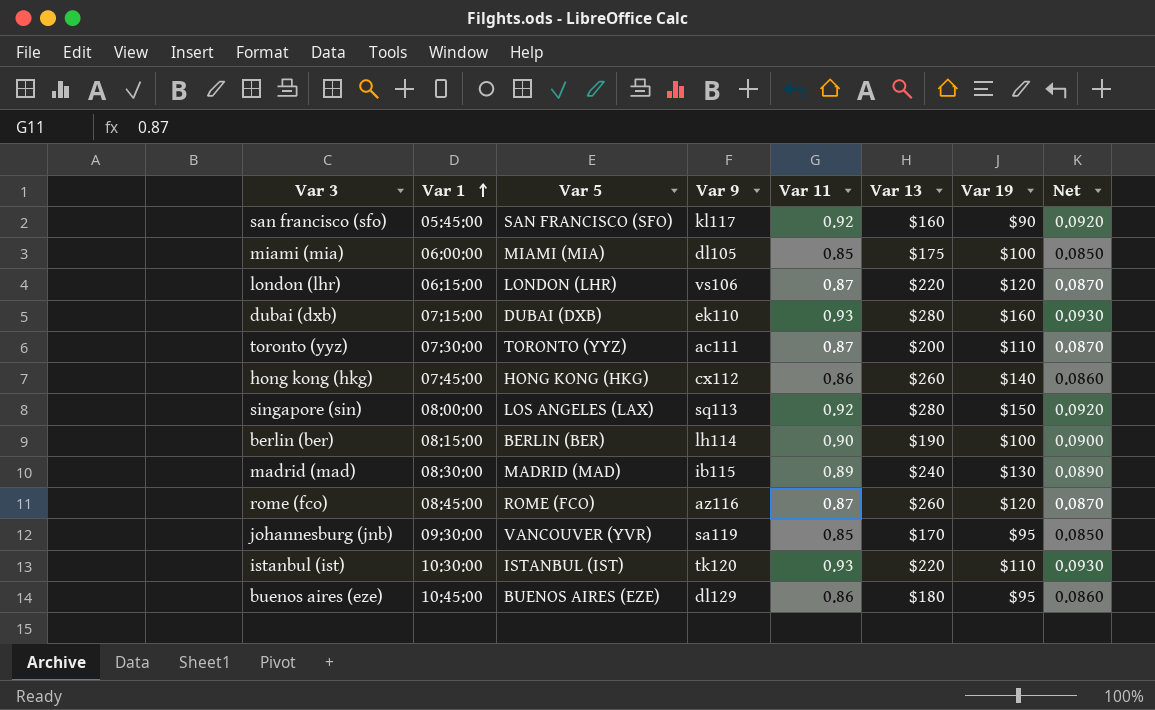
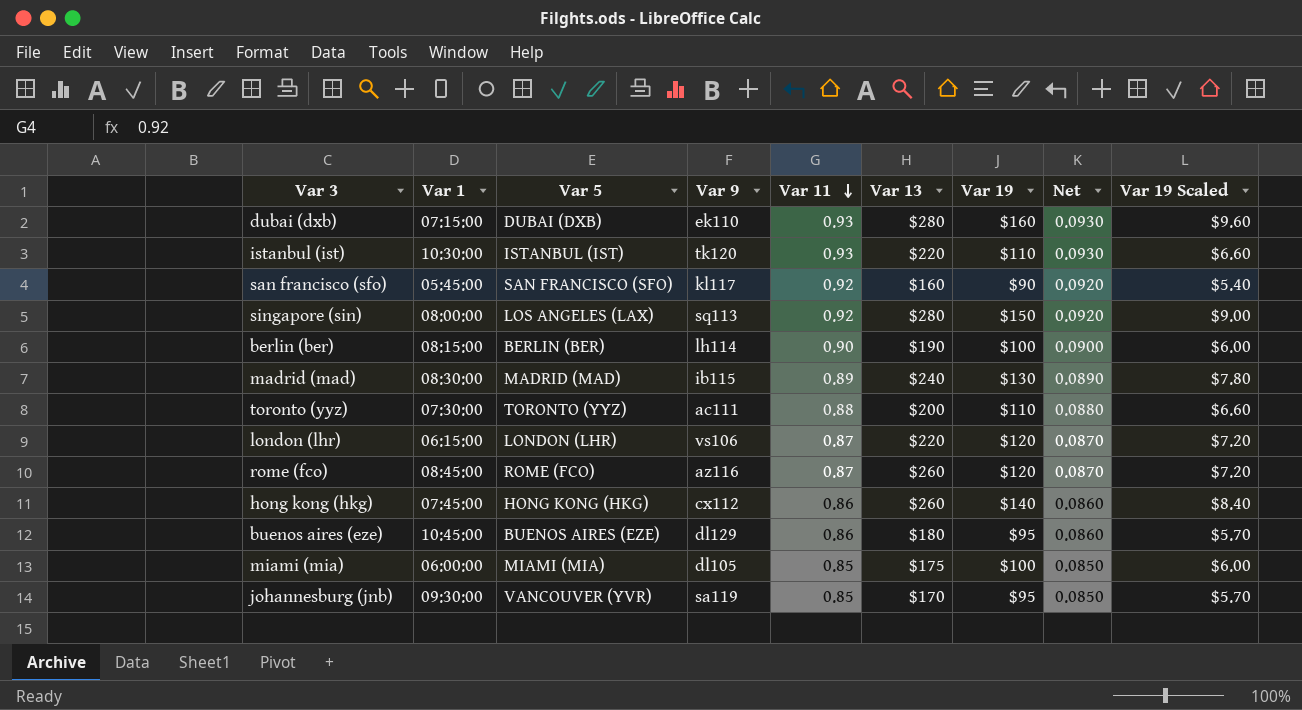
row order: Var 1 ascending -> Var 11 descending
column Var 19 Scaled | formula: none -> [Var 19] * 0.06
toronto (yyz) | Var 11: 0.87 -> 0.88
toronto (yyz) | Net: 0.0870 -> 0.0880

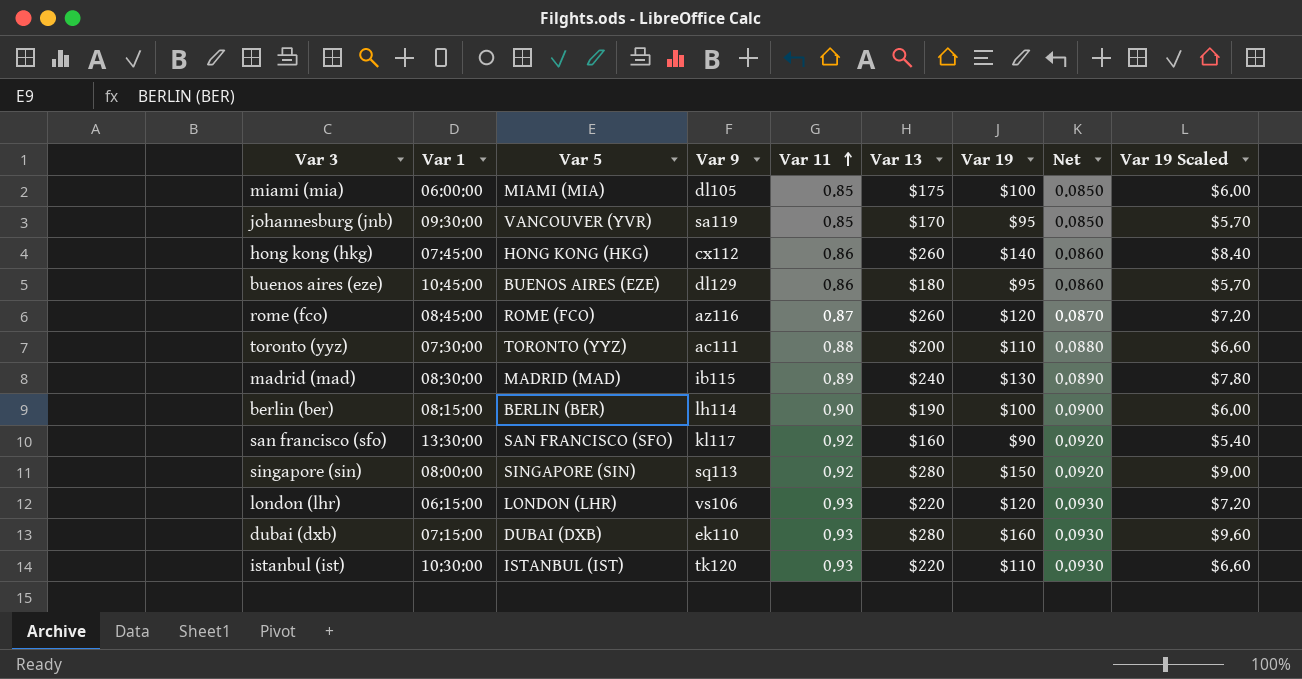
row order: Var 11 descending -> Var 11 ascending
san francisco (sfo) | Var 1: 05:45:00 -> 13:30:00
singapore (sin) | Var 5: LOS ANGELES (LAX) -> SINGAPORE (SIN)
london (lhr) | Var 11: 0.87 -> 0.93
london (lhr) | Net: 0.0870 -> 0.0930

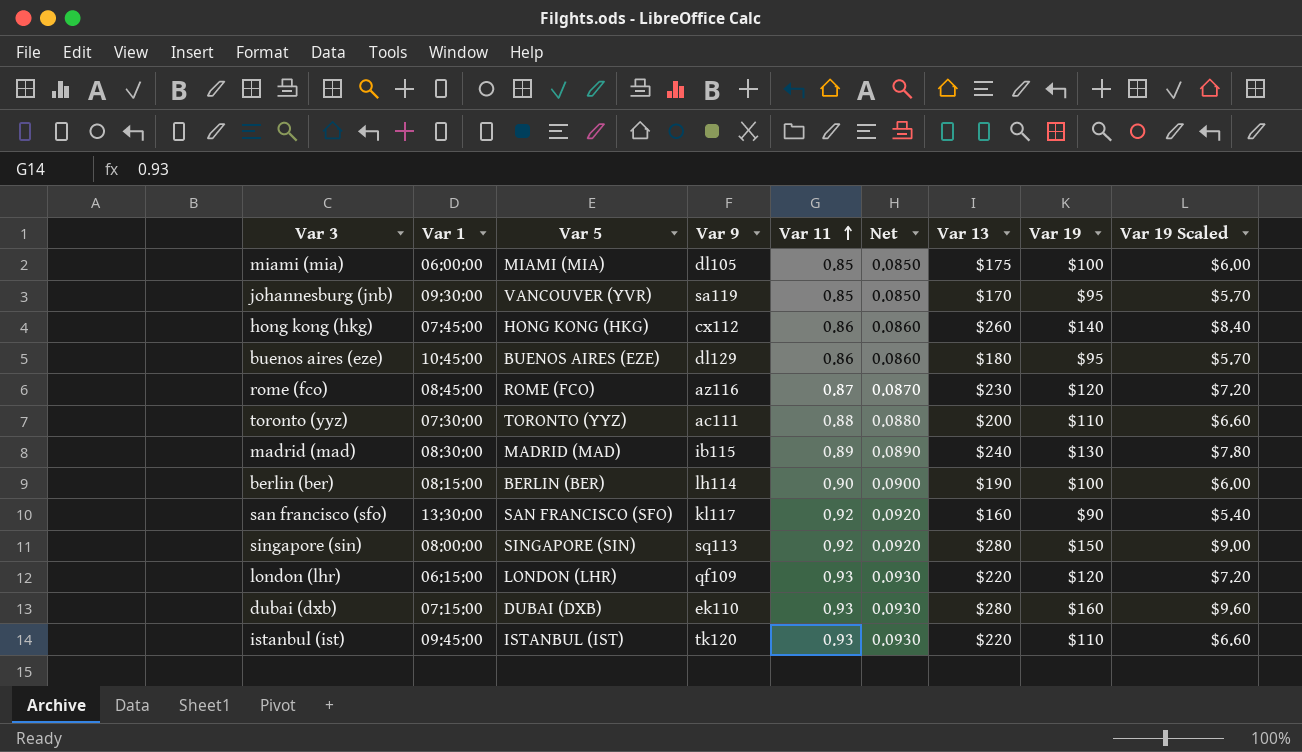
column Net | position: 8 -> 6
rome (fco) | Var 13: $260 -> $230
london (lhr) | Var 9: vs106 -> qf109
istanbul (ist) | Var 1: 10:30:00 -> 09:45:00

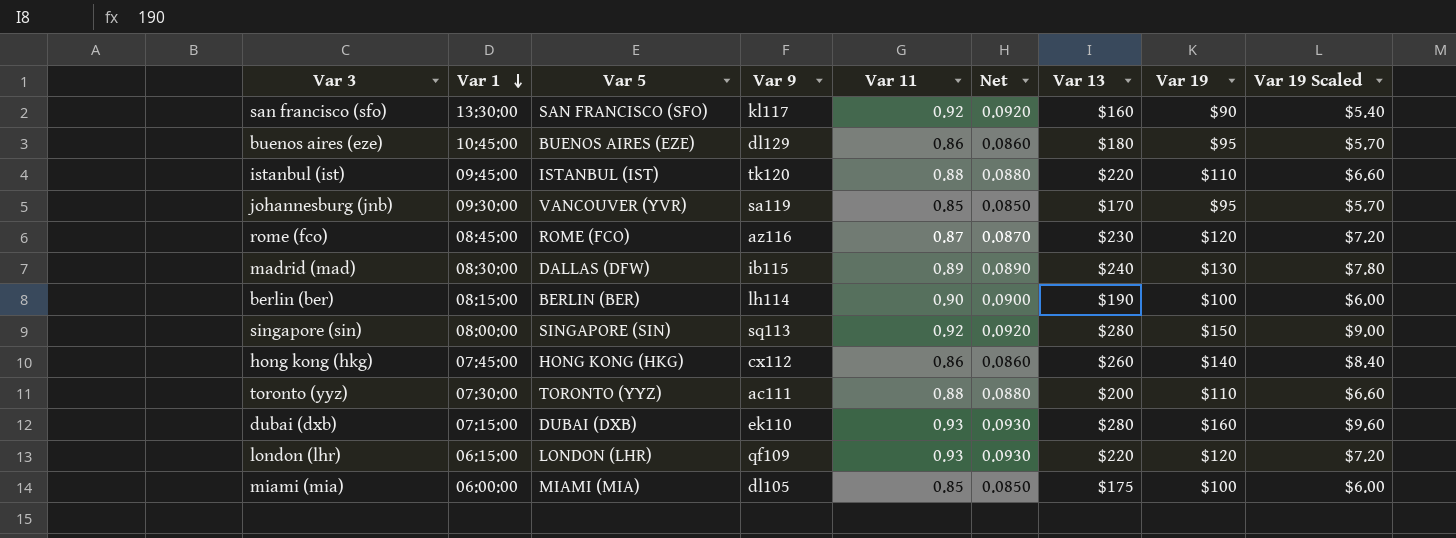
row order: Var 11 ascending -> Var 1 descending
istanbul (ist) | Var 11: 0.93 -> 0.88
istanbul (ist) | Net: 0.0930 -> 0.0880
madrid (mad) | Var 5: MADRID (MAD) -> DALLAS (DFW)

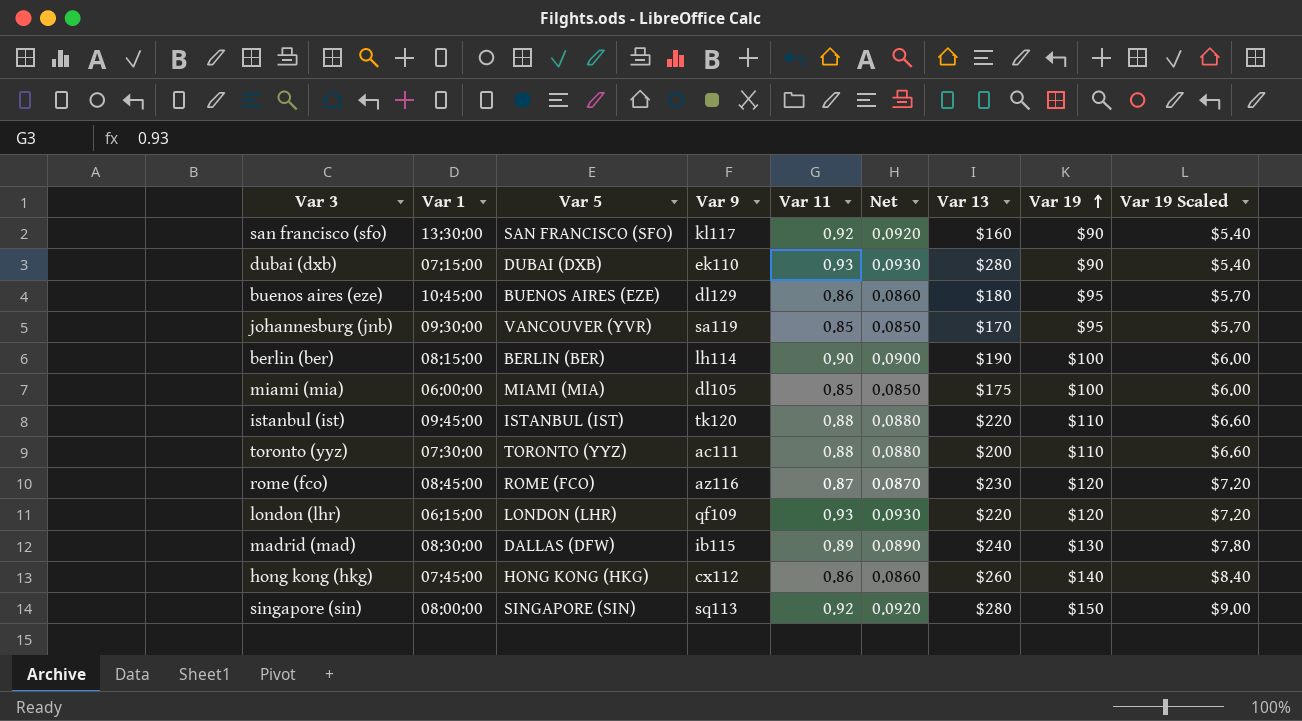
row order: Var 1 descending -> Var 19 ascending
dubai (dxb) | Var 19: $160 -> $90
dubai (dxb) | Var 19 Scaled: $9.60 -> $5.40

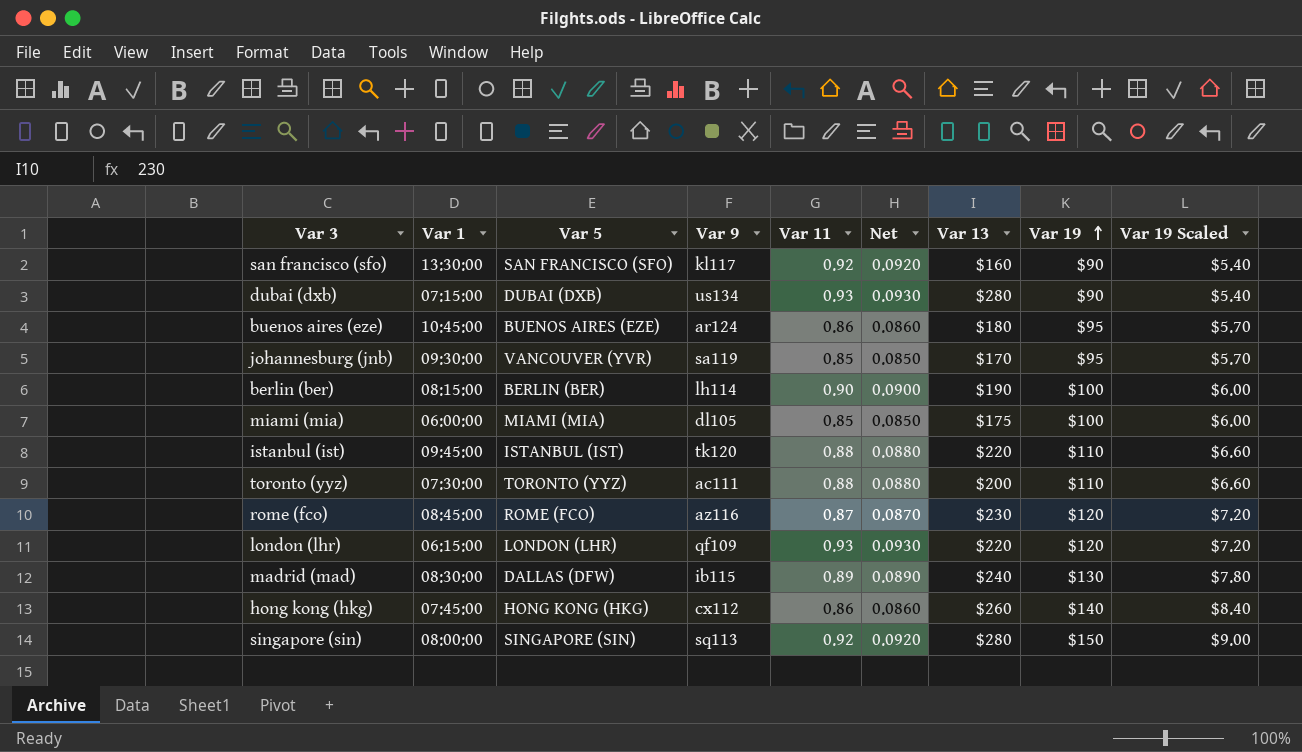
dubai (dxb) | Var 9: ek110 -> us134
buenos aires (eze) | Var 9: dl129 -> ar124

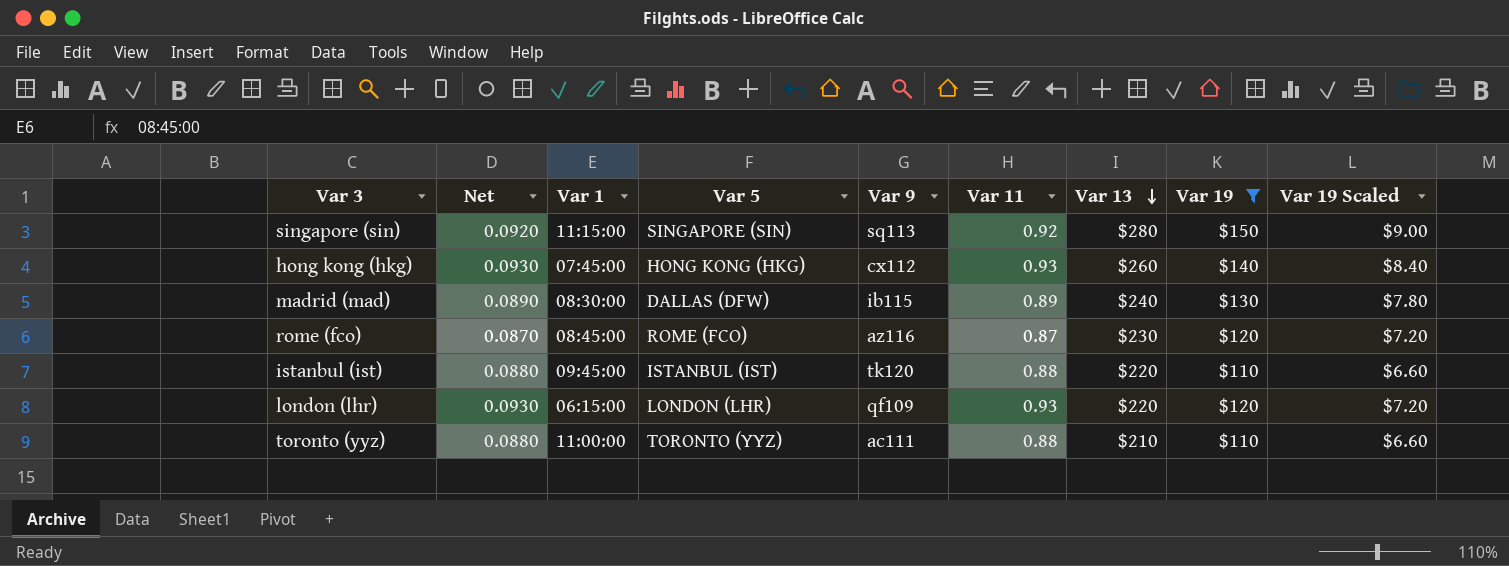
filter: none -> Var 19 >= $110
row order: Var 19 ascending -> Var 13 descending
column Net | position: 6 -> 2
singapore (sin) | Var 1: 08:00:00 -> 11:15:00
hong kong (hkg) | Net: 0.0860 -> 0.0930
hong kong (hkg) | Var 11: 0.86 -> 0.93
toronto (yyz) | Var 1: 07:30:00 -> 11:00:00
toronto (yyz) | Var 13: $200 -> $210

